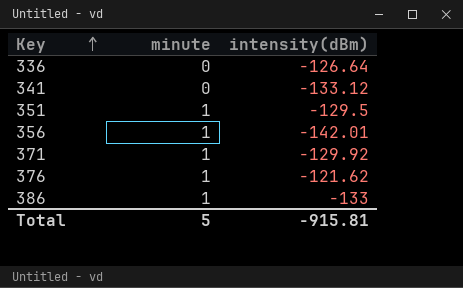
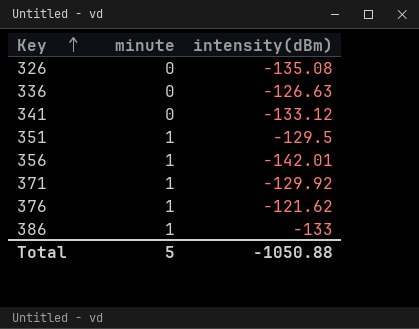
row 326: none -> 0 | -135.08
336 | intensity(dBm): -126.64 -> -126.63
Total | intensity(dBm): -915.81 -> -1050.88

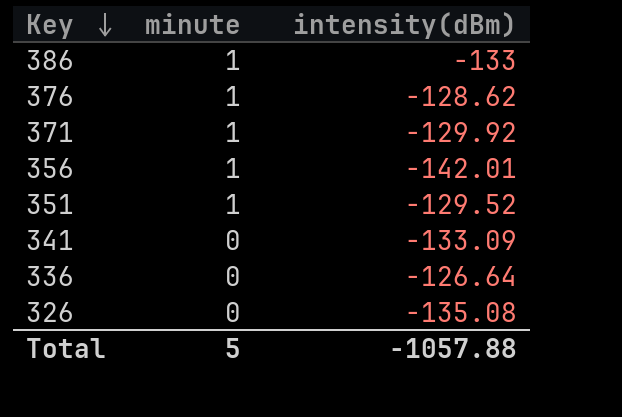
row order: Key ascending -> Key descending
376 | intensity(dBm): -121.62 -> -128.62
351 | intensity(dBm): -129.5 -> -129.52
341 | intensity(dBm): -133.12 -> -133.09
336 | intensity(dBm): -126.63 -> -126.64
Total | intensity(dBm): -1050.88 -> -1057.88

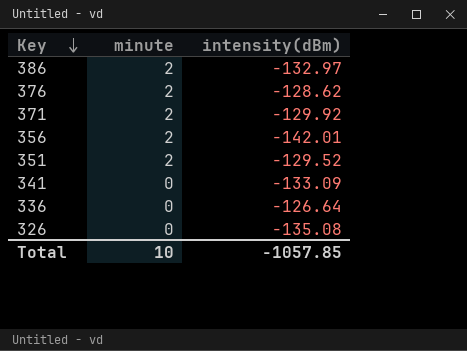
386 | minute: 1 -> 2
386 | intensity(dBm): -133 -> -132.97
376 | minute: 1 -> 2
371 | minute: 1 -> 2
356 | minute: 1 -> 2
351 | minute: 1 -> 2
Total | minute: 5 -> 10
Total | intensity(dBm): -1057.88 -> -1057.85

